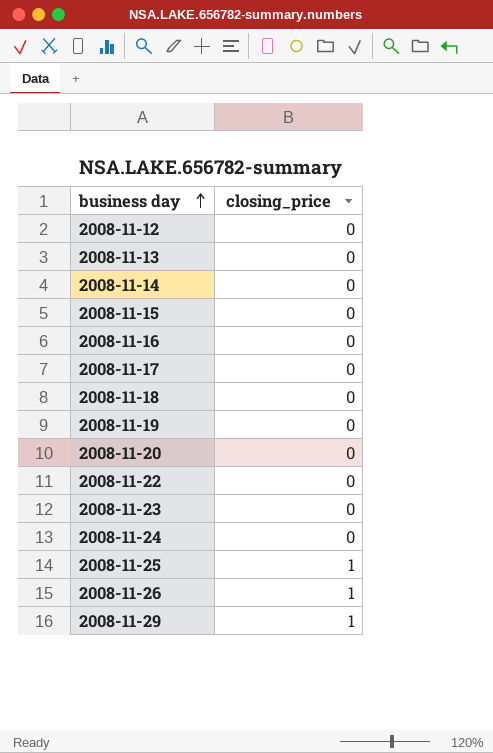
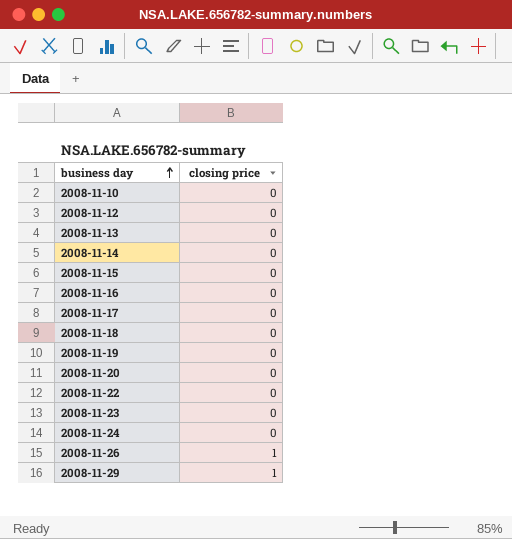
column name: closing_price -> closing price
row 2008-11-25: 1 -> none
row 2008-11-10: none -> 0

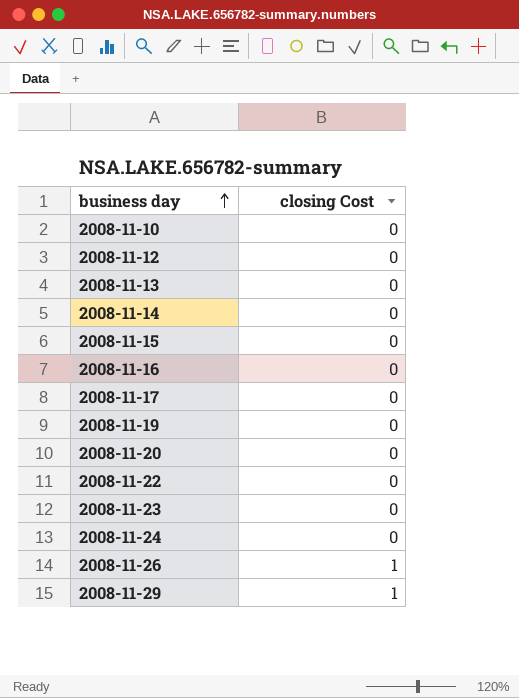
column name: closing price -> closing Cost
row 2008-11-18: 0 -> none

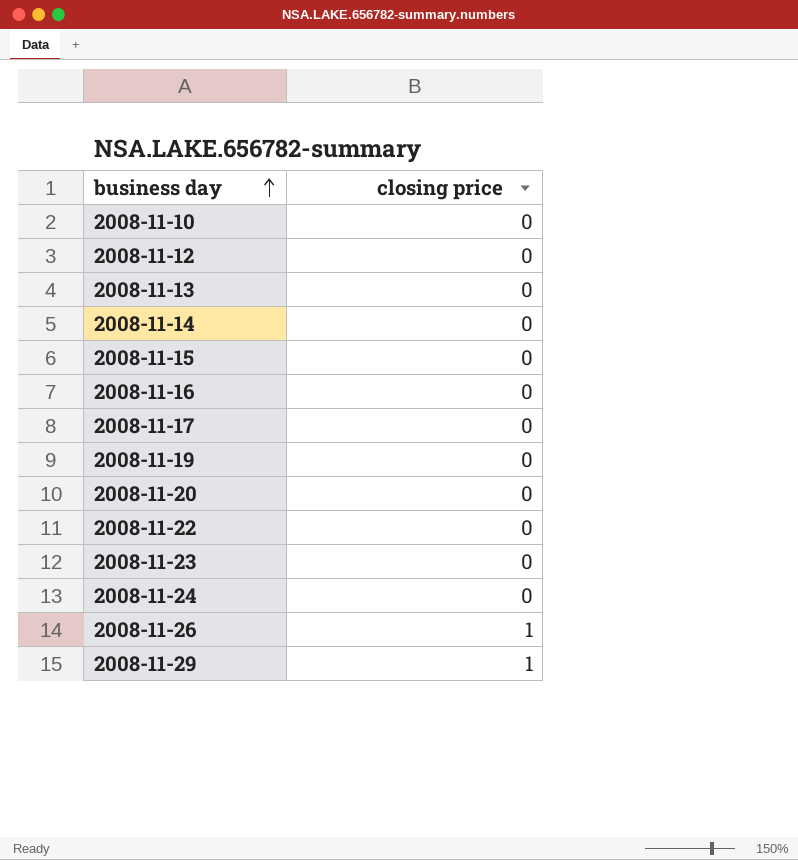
column name: closing Cost -> closing price

